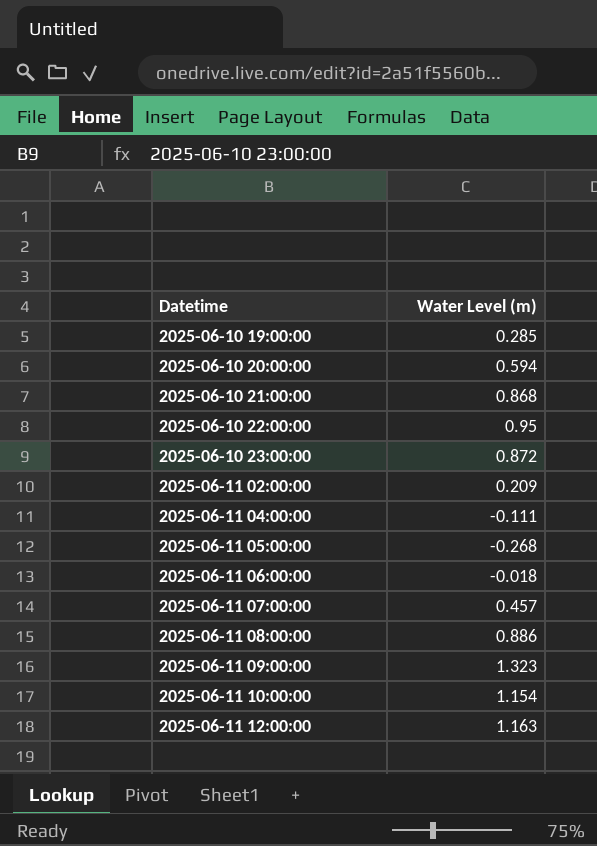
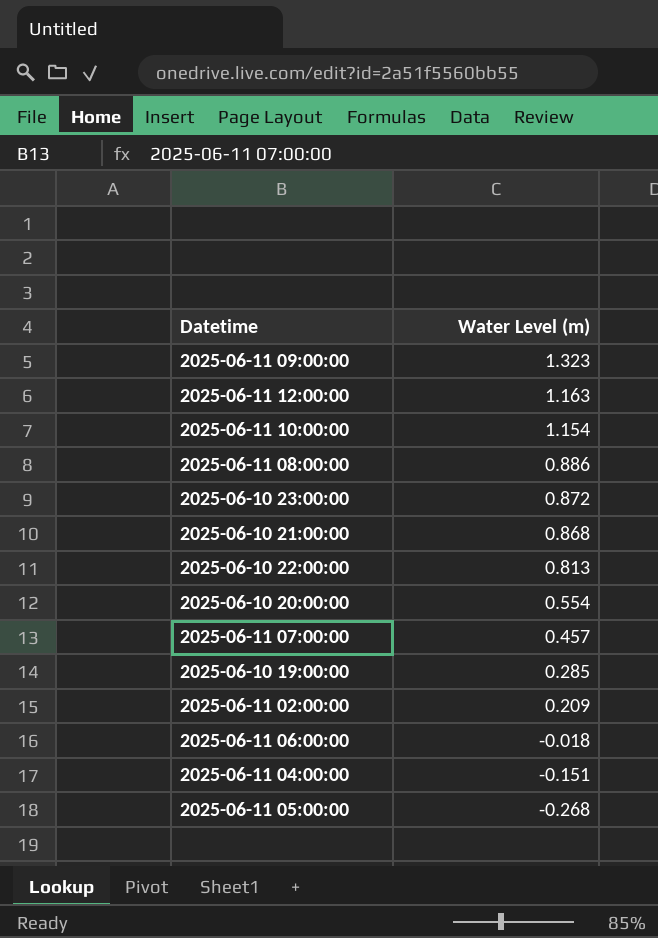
row order: Datetime ascending -> Water Level (m) descending
2025-06-10 22:00:00 | Water Level (m): 0.95 -> 0.813
2025-06-10 20:00:00 | Water Level (m): 0.594 -> 0.554
2025-06-11 04:00:00 | Water Level (m): -0.111 -> -0.151

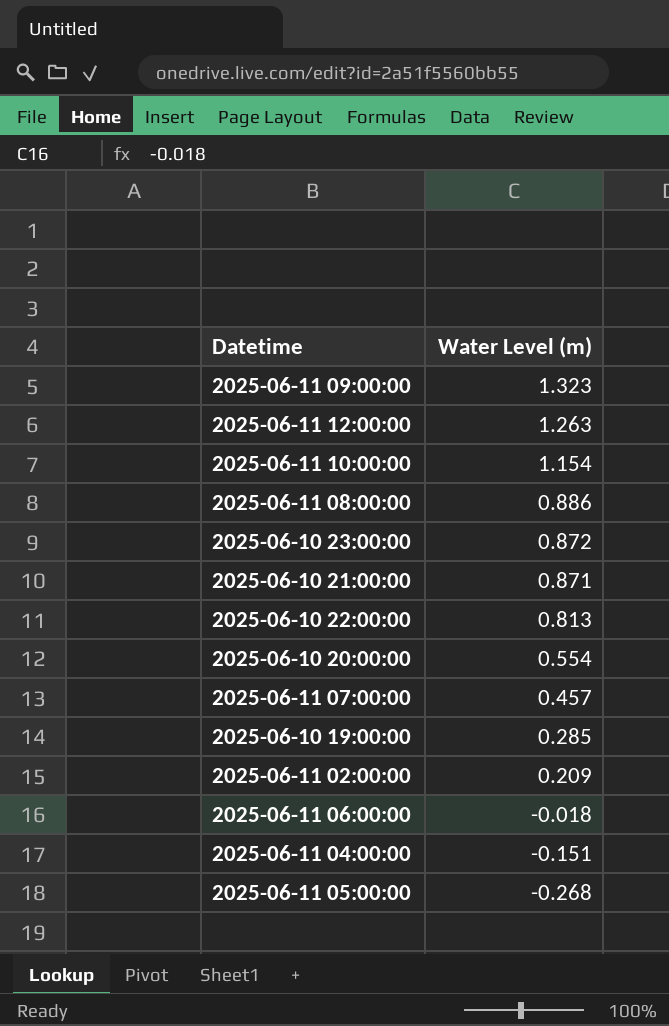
2025-06-11 12:00:00 | Water Level (m): 1.163 -> 1.263
2025-06-10 21:00:00 | Water Level (m): 0.868 -> 0.871

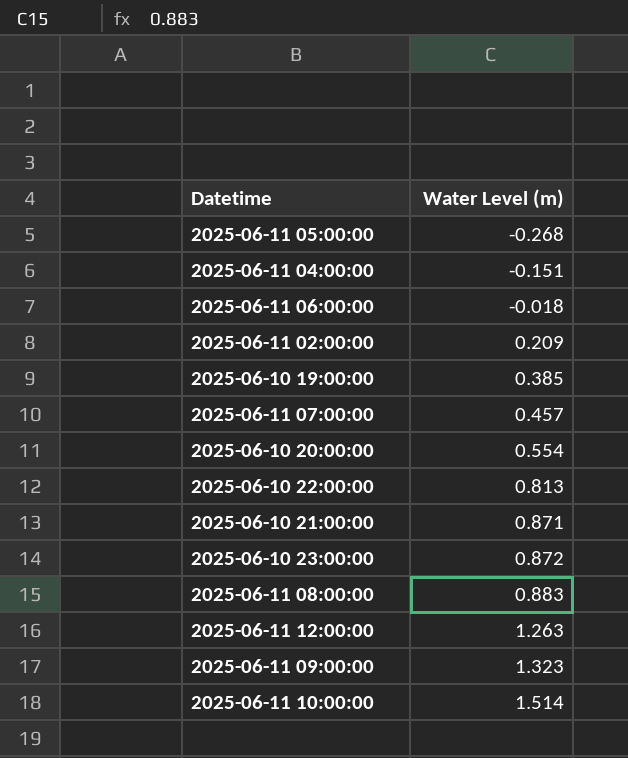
row order: Water Level (m) descending -> Water Level (m) ascending
2025-06-10 19:00:00 | Water Level (m): 0.285 -> 0.385
2025-06-11 08:00:00 | Water Level (m): 0.886 -> 0.883
2025-06-11 10:00:00 | Water Level (m): 1.154 -> 1.514

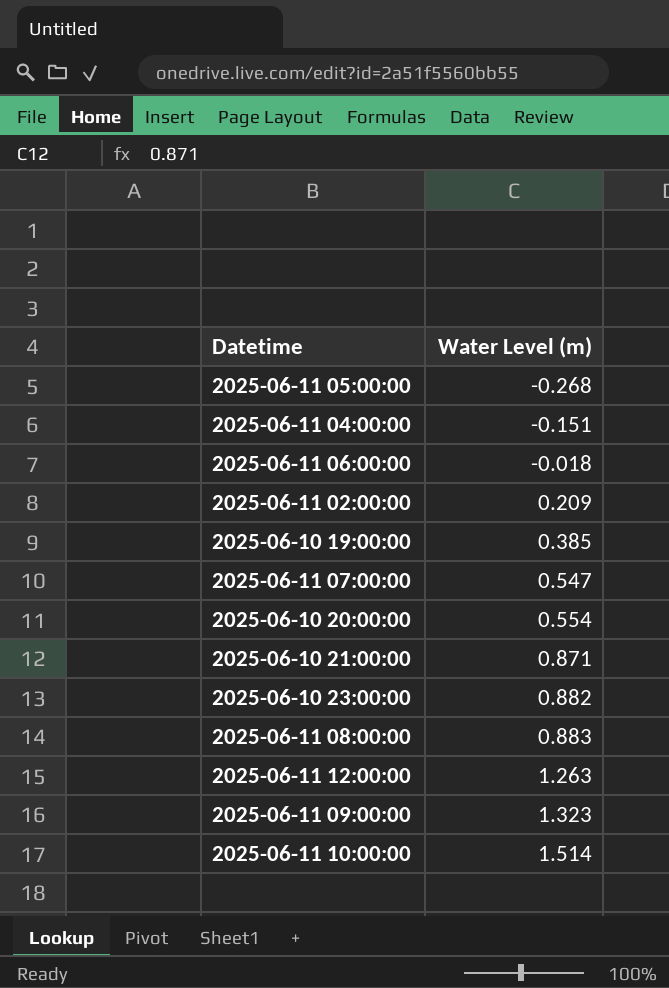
row 2025-06-10 22:00:00: 0.813 -> none
2025-06-11 07:00:00 | Water Level (m): 0.457 -> 0.547
2025-06-10 23:00:00 | Water Level (m): 0.872 -> 0.882

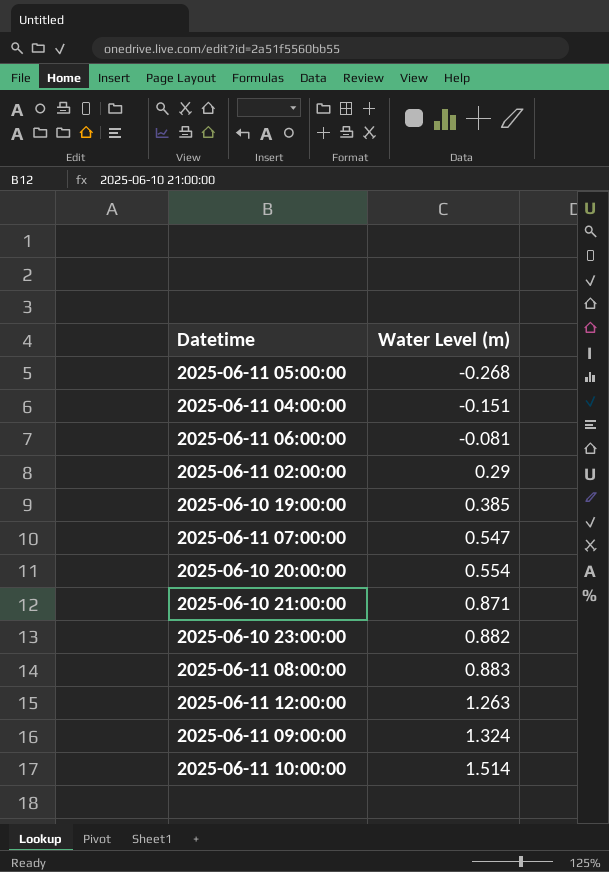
2025-06-11 06:00:00 | Water Level (m): -0.018 -> -0.081
2025-06-11 02:00:00 | Water Level (m): 0.209 -> 0.29
2025-06-11 09:00:00 | Water Level (m): 1.323 -> 1.324

